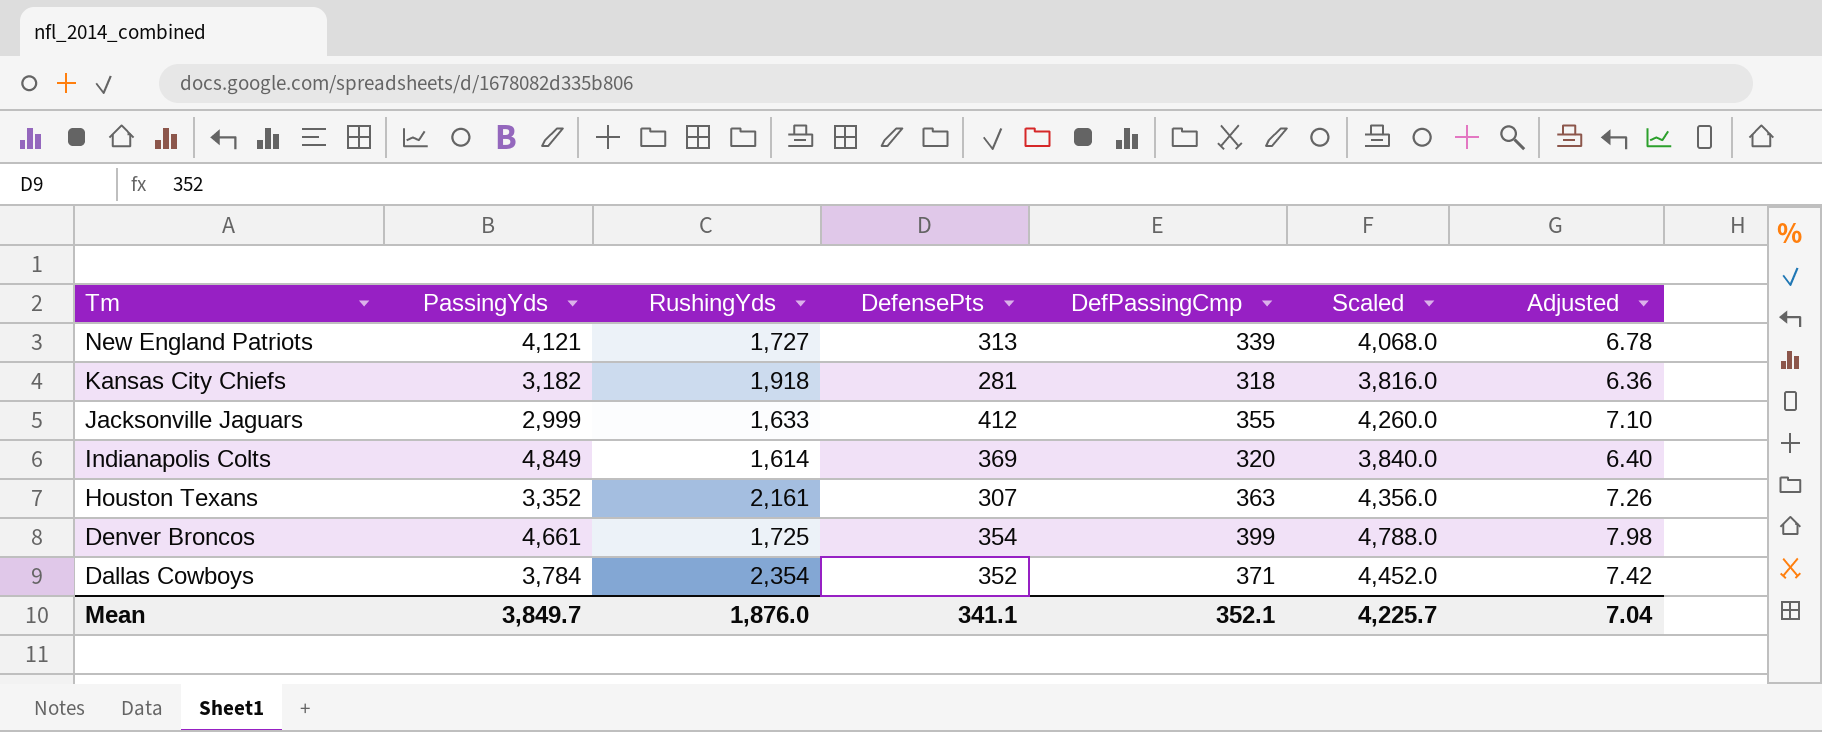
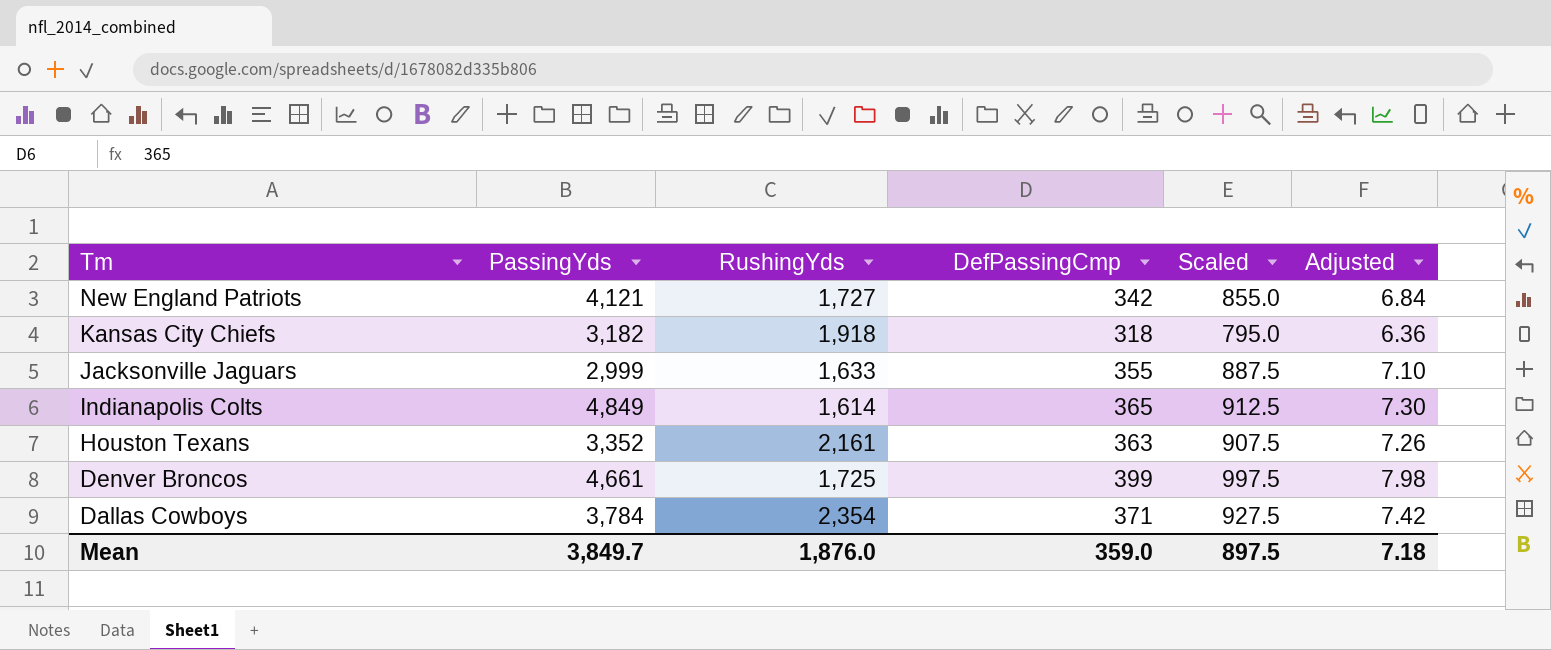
column DefensePts | position: 4 -> none
column Scaled | formula: [DefPassingCmp] * 12 -> [DefPassingCmp] * 2.5
New England Patriots | DefPassingCmp: 339 -> 342
New England Patriots | Adjusted: 6.78 -> 6.84
Indianapolis Colts | DefPassingCmp: 320 -> 365
Indianapolis Colts | Adjusted: 6.40 -> 7.30
Mean | DefPassingCmp: 352.1 -> 359.0
Mean | Scaled: 4,225.7 -> 897.5
Mean | Adjusted: 7.04 -> 7.18

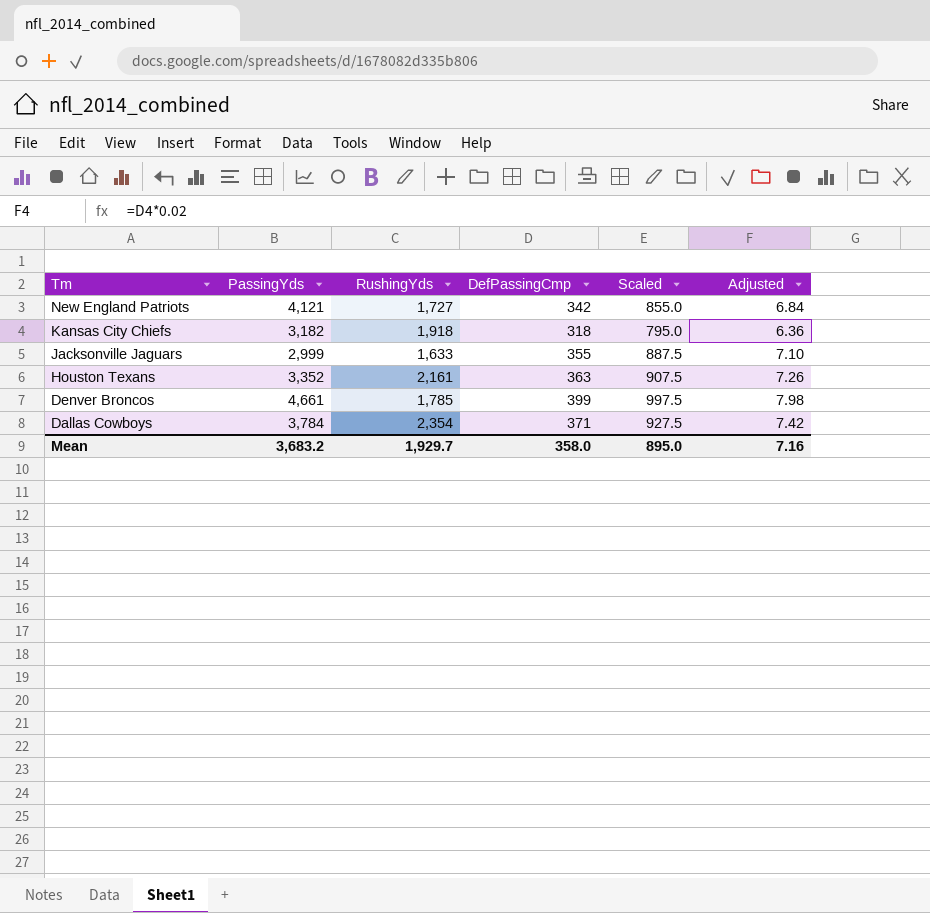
row Indianapolis Colts: 4,849 | 1,614 | 365 | 912.5 | 7.30 -> none
Denver Broncos | RushingYds: 1,725 -> 1,785
Mean | PassingYds: 3,849.7 -> 3,683.2
Mean | RushingYds: 1,876.0 -> 1,929.7
Mean | DefPassingCmp: 359.0 -> 358.0
Mean | Scaled: 897.5 -> 895.0
Mean | Adjusted: 7.18 -> 7.16

